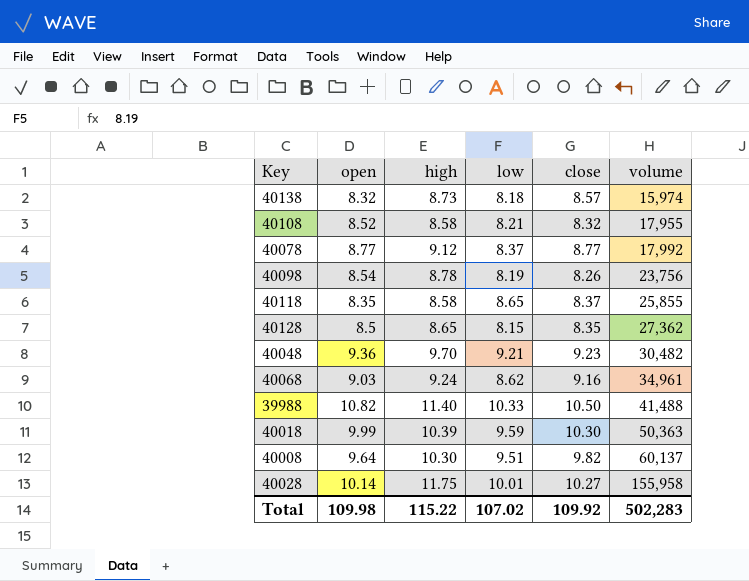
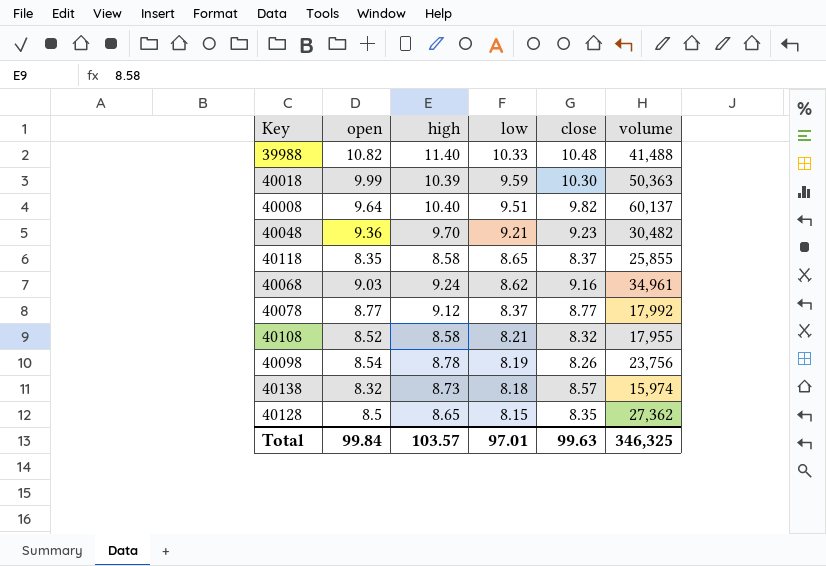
row order: volume ascending -> low descending
row 40028: 10.14 | 11.75 | 10.01 | 10.27 | 155,958 -> none
39988 | close: 10.50 -> 10.48
40008 | high: 10.30 -> 10.40
Total | open: 109.98 -> 99.84
Total | high: 115.22 -> 103.57
Total | low: 107.02 -> 97.01
Total | close: 109.92 -> 99.63
Total | volume: 502,283 -> 346,325

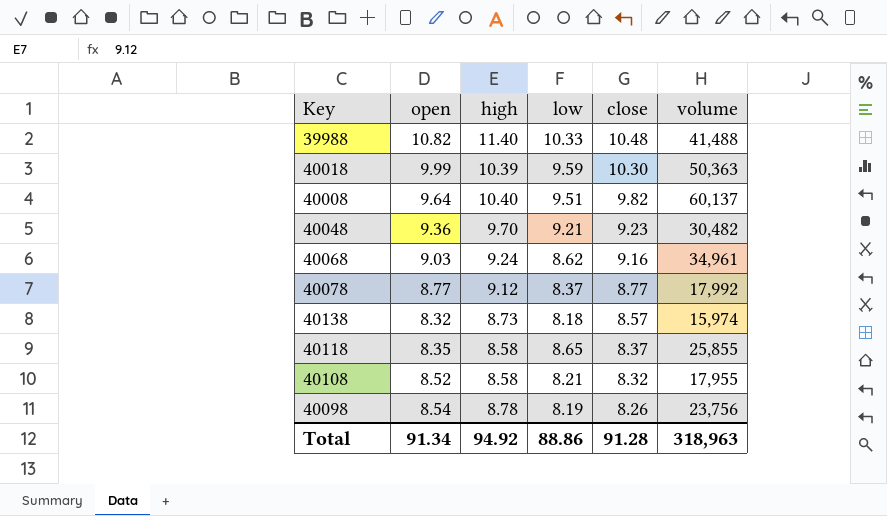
row order: low descending -> close descending
row 40128: 8.5 | 8.65 | 8.15 | 8.35 | 27,362 -> none
Total | open: 99.84 -> 91.34
Total | high: 103.57 -> 94.92
Total | low: 97.01 -> 88.86
Total | close: 99.63 -> 91.28
Total | volume: 346,325 -> 318,963

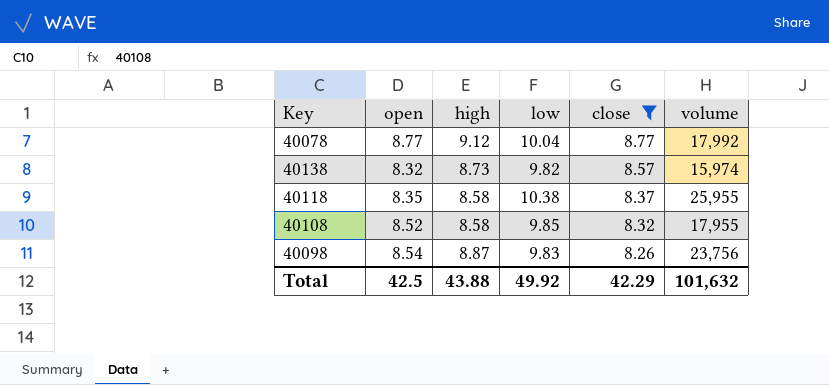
filter: none -> close <= 8.77
40078 | low: 8.37 -> 10.04
40138 | low: 8.18 -> 9.82
40118 | low: 8.65 -> 10.38
40118 | volume: 25,855 -> 25,955
40108 | low: 8.21 -> 9.85
40098 | high: 8.78 -> 8.87
40098 | low: 8.19 -> 9.83
Total | open: 91.34 -> 42.5
Total | high: 94.92 -> 43.88
Total | low: 88.86 -> 49.92
Total | close: 91.28 -> 42.29
Total | volume: 318,963 -> 101,632

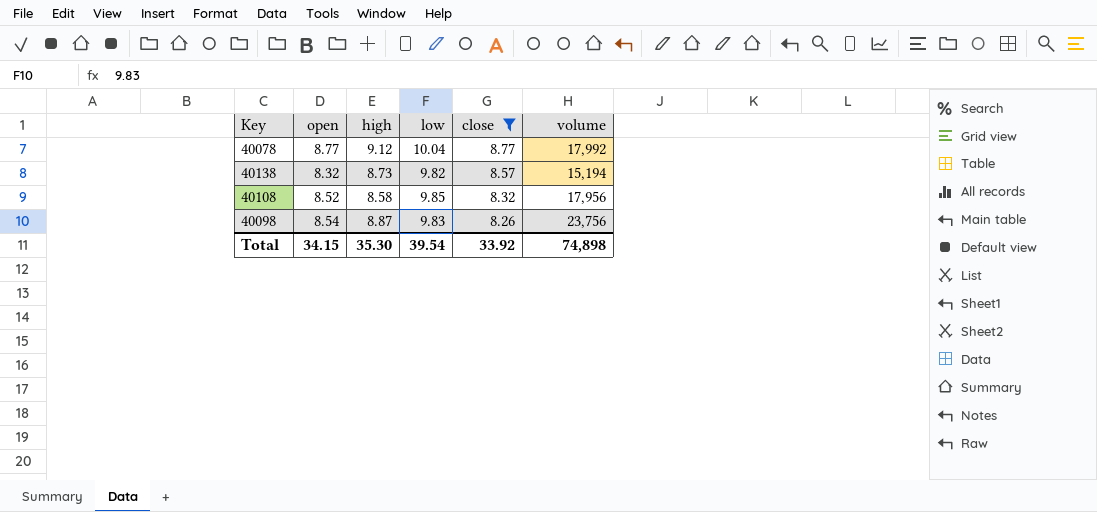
row 40118: 8.35 | 8.58 | 10.38 | 8.37 | 25,955 -> none
40138 | volume: 15,974 -> 15,194
40108 | volume: 17,955 -> 17,956
Total | open: 42.5 -> 34.15
Total | high: 43.88 -> 35.30
Total | low: 49.92 -> 39.54
Total | close: 42.29 -> 33.92
Total | volume: 101,632 -> 74,898

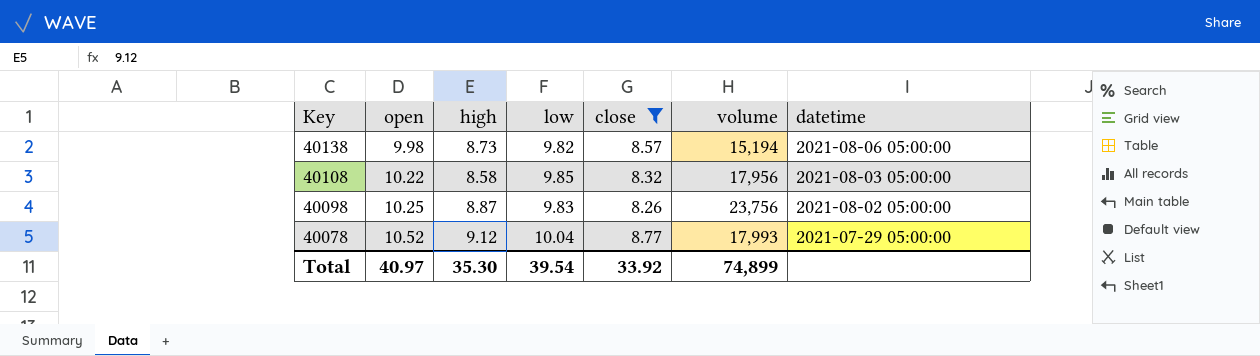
row order: close descending -> Key descending
column datetime | position: none -> 7
40138 | open: 8.32 -> 9.98
40108 | open: 8.52 -> 10.22
40098 | open: 8.54 -> 10.25
40078 | open: 8.77 -> 10.52
40078 | volume: 17,992 -> 17,993
Total | open: 34.15 -> 40.97
Total | volume: 74,898 -> 74,899

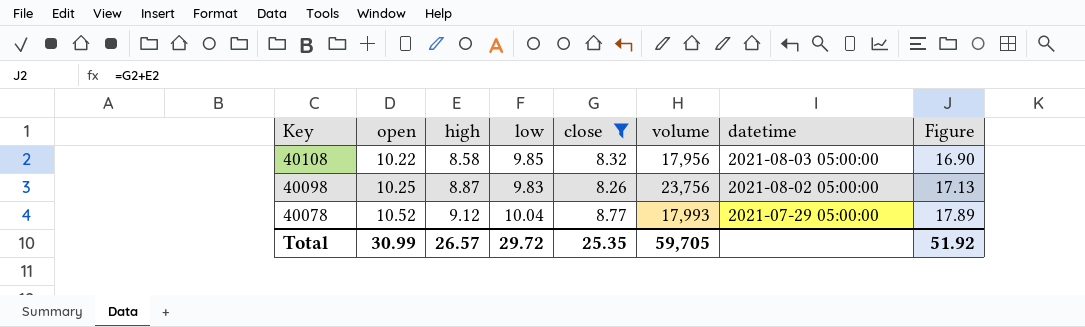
column Figure | formula: none -> [high] + [close]
row 40138: 9.98 | 8.73 | 9.82 | 8.57 | 15,194 | 2021-08-06 05:00:00 -> none
Total | open: 40.97 -> 30.99
Total | high: 35.30 -> 26.57
Total | low: 39.54 -> 29.72
Total | close: 33.92 -> 25.35
Total | volume: 74,899 -> 59,705

